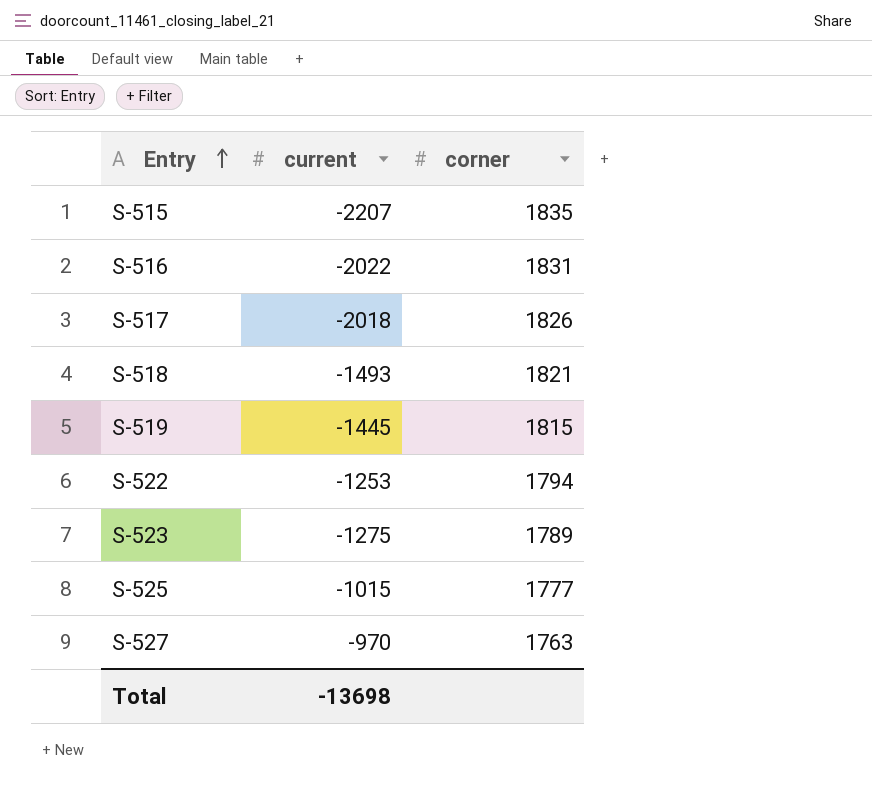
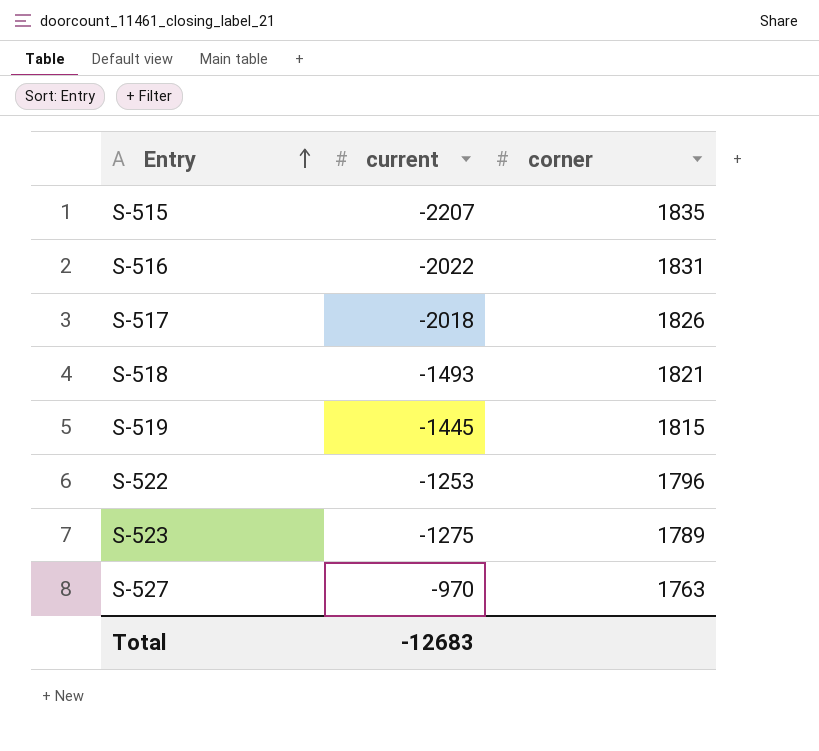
row S-525: -1015 | 1777 -> none
S-522 | corner: 1794 -> 1796
Total | current: -13698 -> -12683

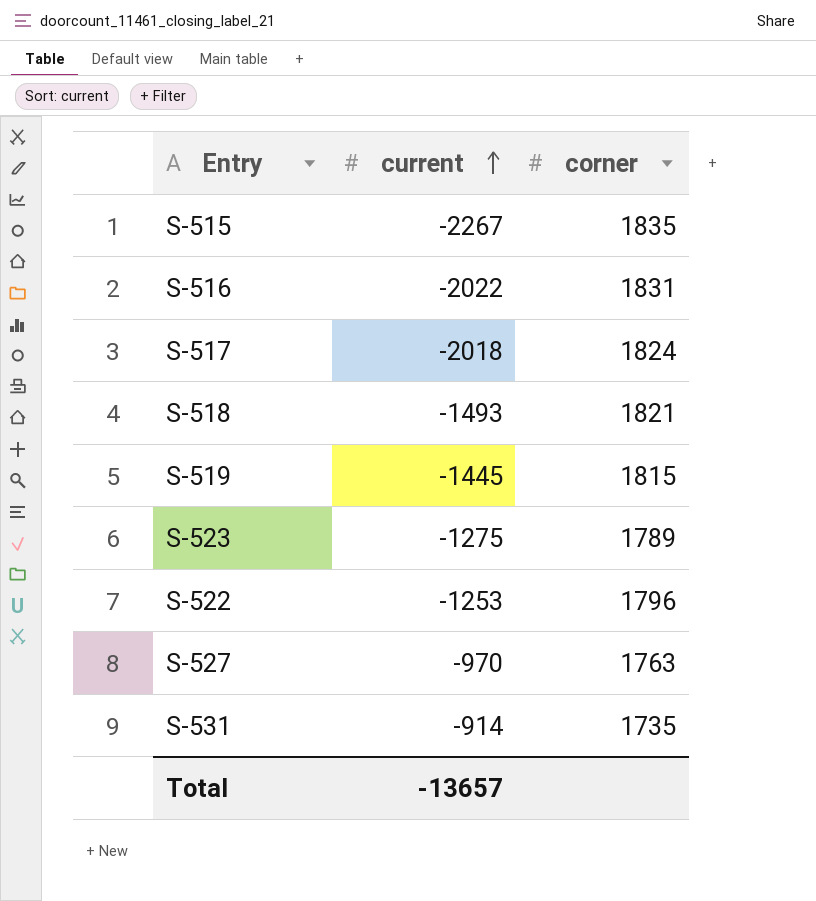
row order: Entry ascending -> current ascending
S-515 | current: -2207 -> -2267
S-517 | corner: 1826 -> 1824
row S-531: none -> -914 | 1735
Total | current: -12683 -> -13657

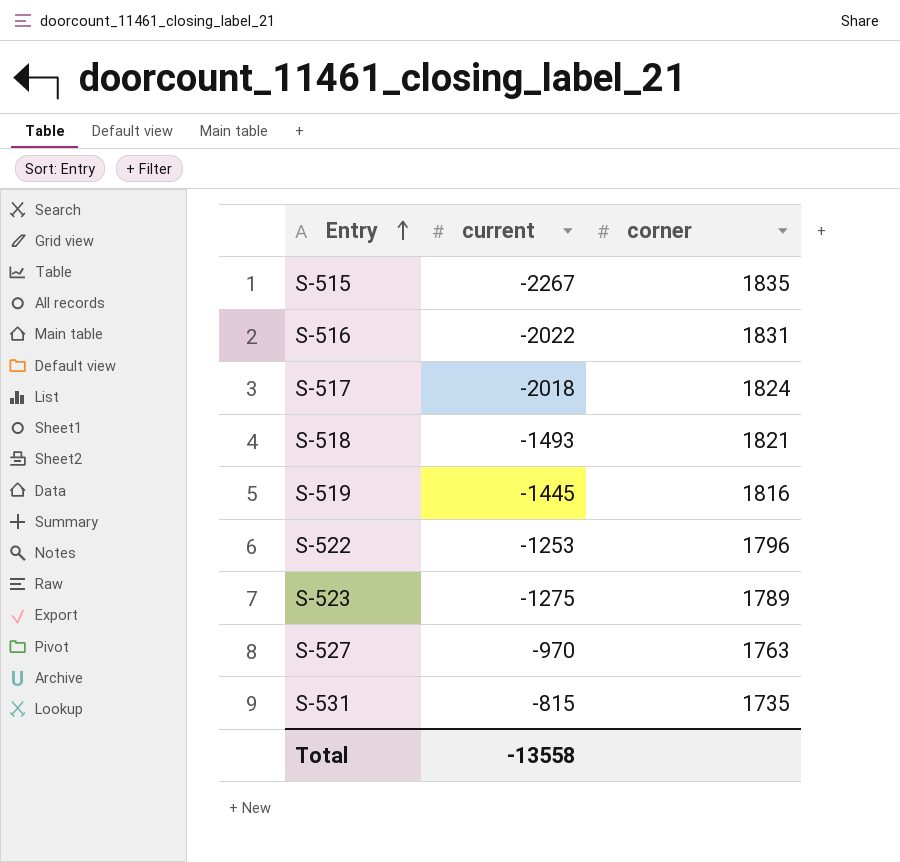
row order: current ascending -> Entry ascending
S-519 | corner: 1815 -> 1816
S-531 | current: -914 -> -815
Total | current: -13657 -> -13558

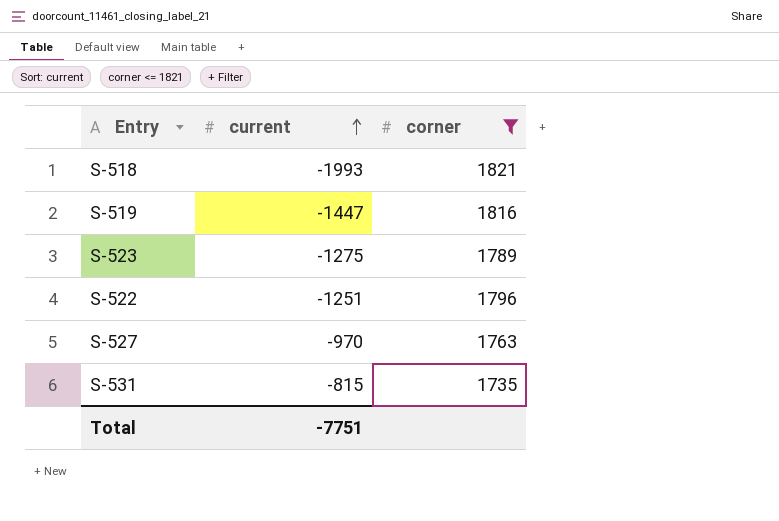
filter: none -> corner <= 1821
row order: Entry ascending -> current ascending
S-518 | current: -1493 -> -1993
S-519 | current: -1445 -> -1447
S-522 | current: -1253 -> -1251
Total | current: -13558 -> -7751

